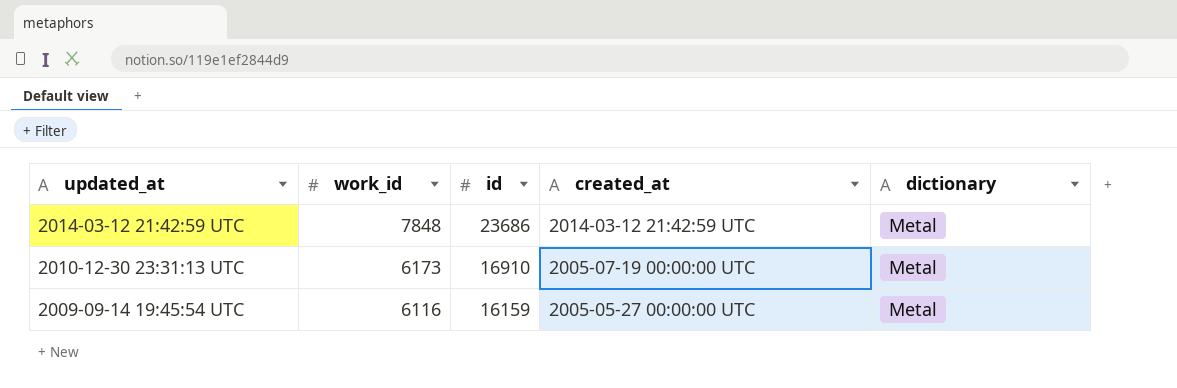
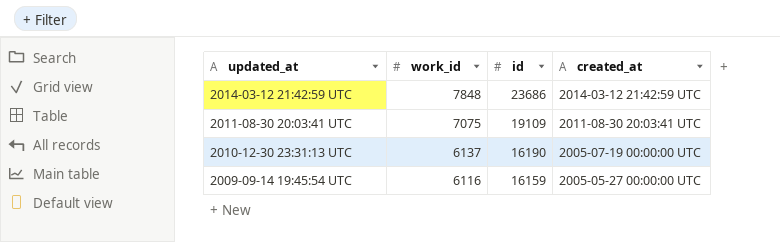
column dictionary | position: 5 -> none
row 2011-08-30 20:03:41 UTC: none -> 7075 | 19109 | 2011-08-30 20:03:41 UTC
2010-12-30 23:31:13 UTC | work_id: 6173 -> 6137
2010-12-30 23:31:13 UTC | id: 16910 -> 16190

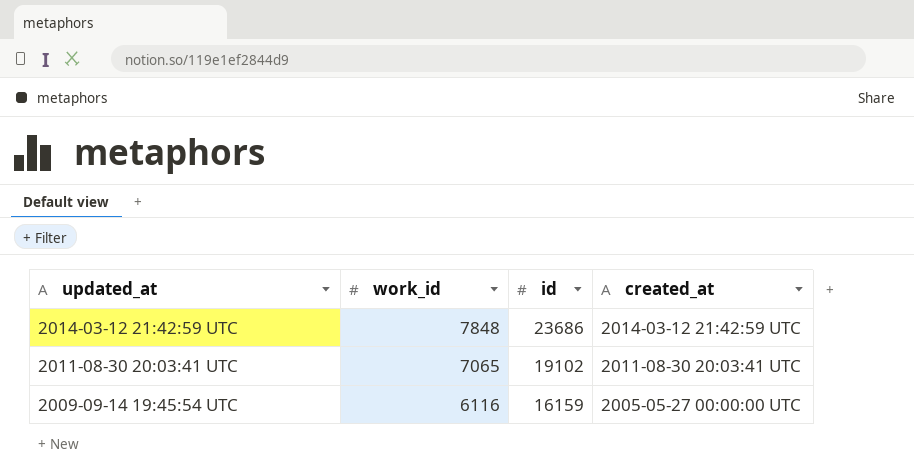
row 2010-12-30 23:31:13 UTC: 6137 | 16190 | 2005-07-19 00:00:00 UTC -> none
2011-08-30 20:03:41 UTC | work_id: 7075 -> 7065
2011-08-30 20:03:41 UTC | id: 19109 -> 19102

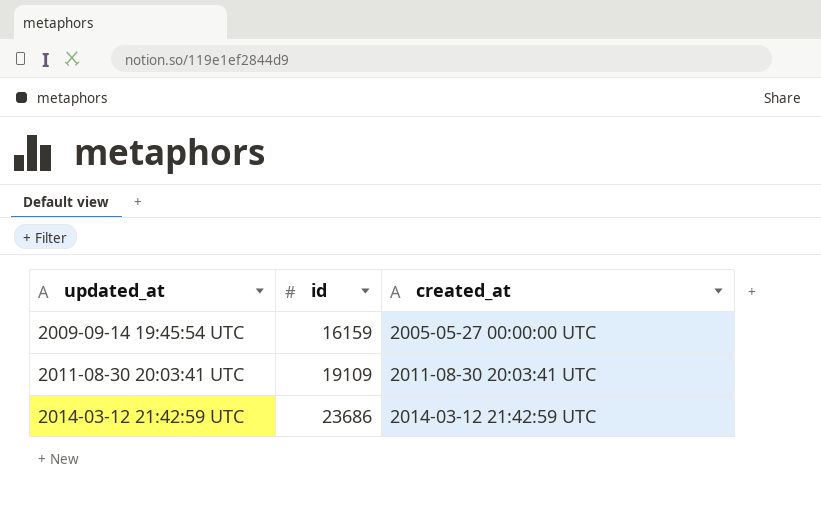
row order: updated_at descending -> updated_at ascending
column work_id | position: 2 -> none
2011-08-30 20:03:41 UTC | id: 19102 -> 19109

